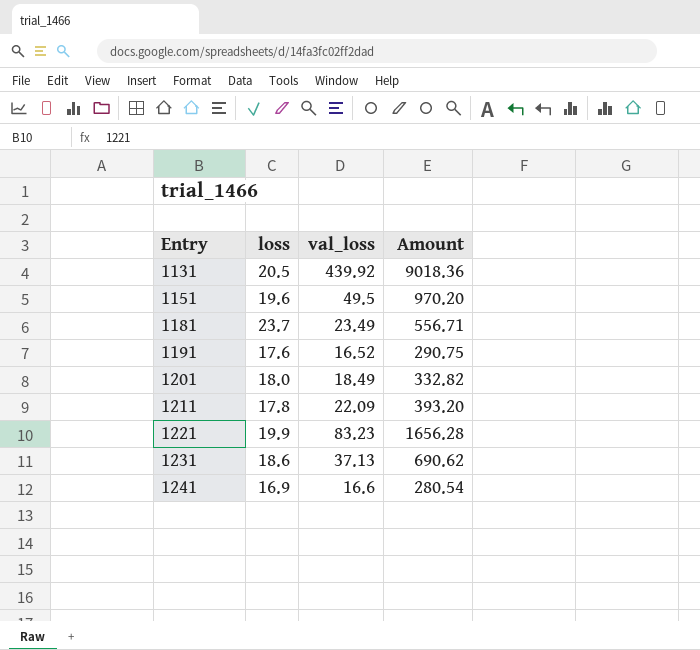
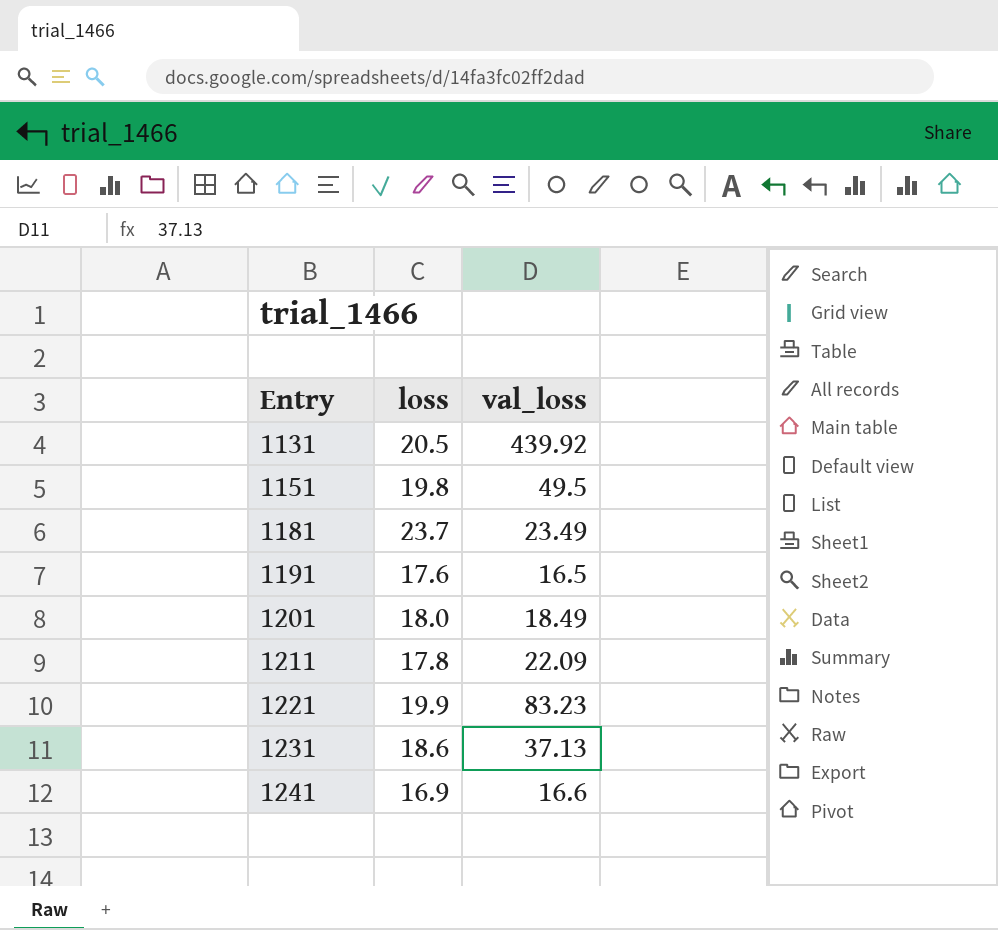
column Amount | formula: [loss] * [val_loss] -> none
1151 | loss: 19.6 -> 19.8
1191 | val_loss: 16.52 -> 16.5

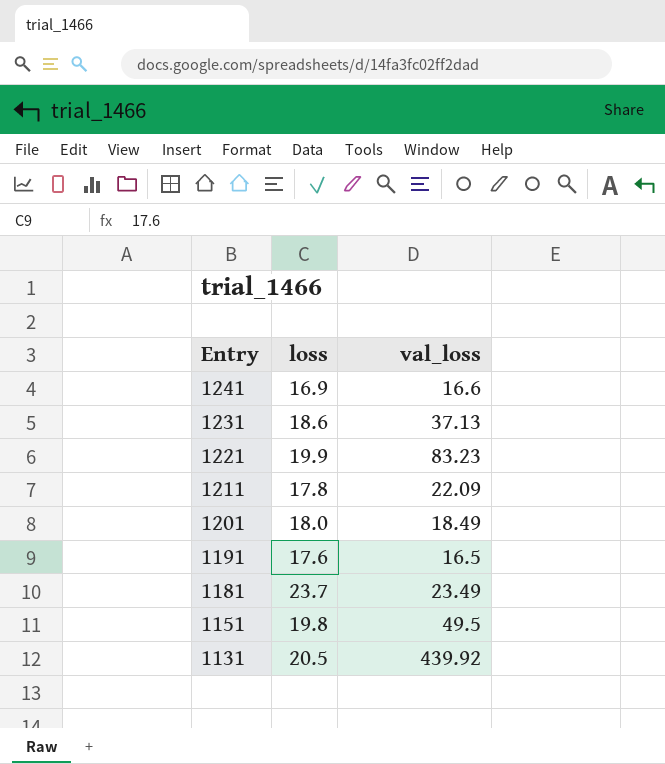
row order: Entry ascending -> Entry descending

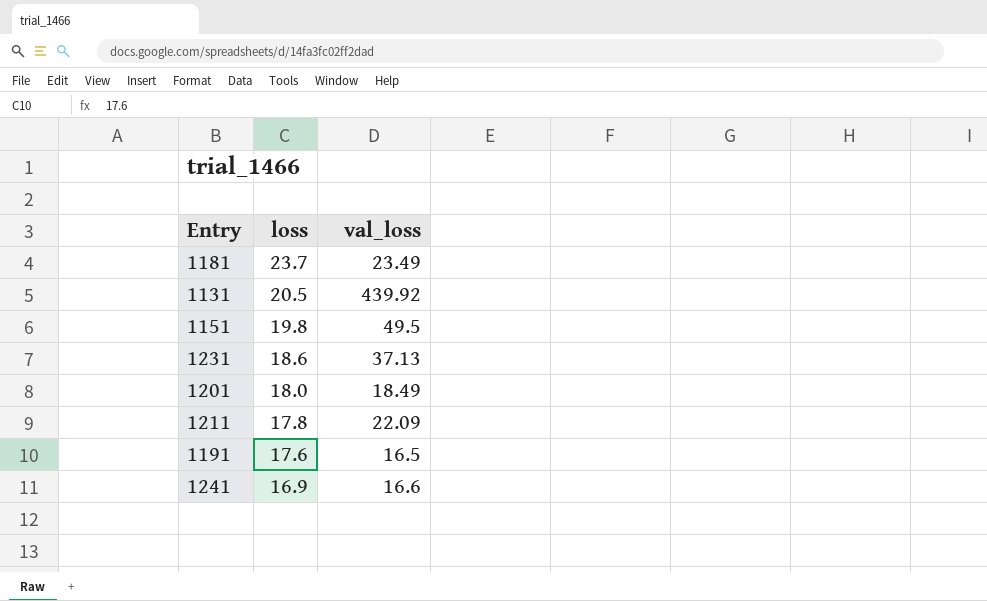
row order: Entry descending -> loss descending
row 1221: 19.9 | 83.23 -> none

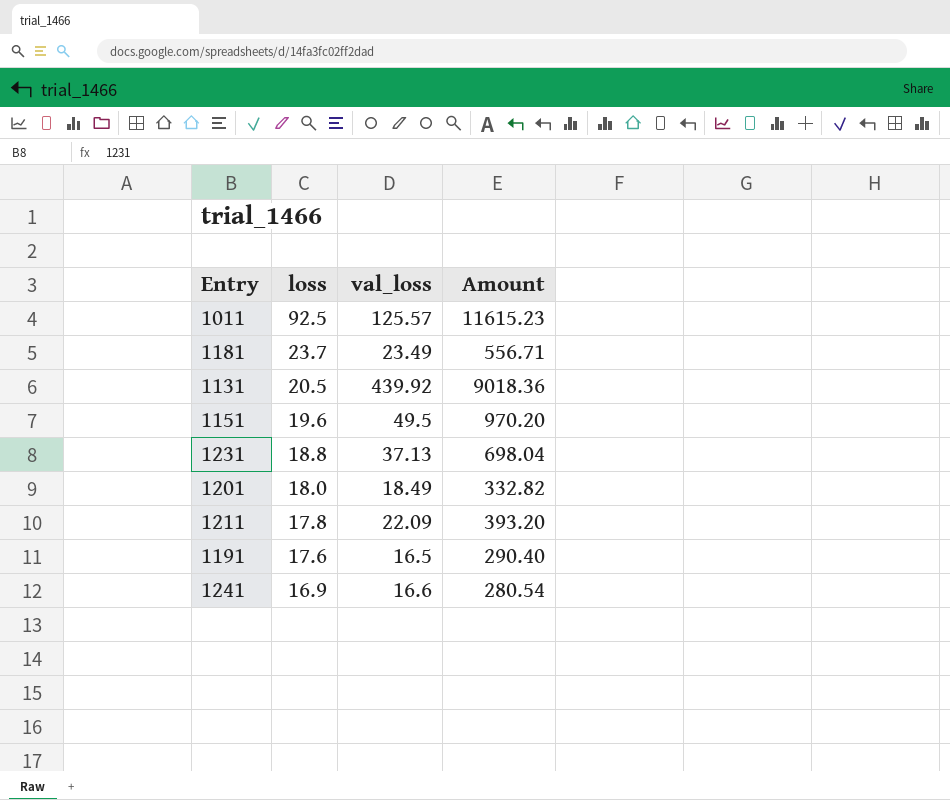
column Amount | formula: none -> [loss] * [val_loss]
row 1011: none -> 92.5 | 125.57 | 11615.23
1151 | loss: 19.8 -> 19.6
1231 | loss: 18.6 -> 18.8

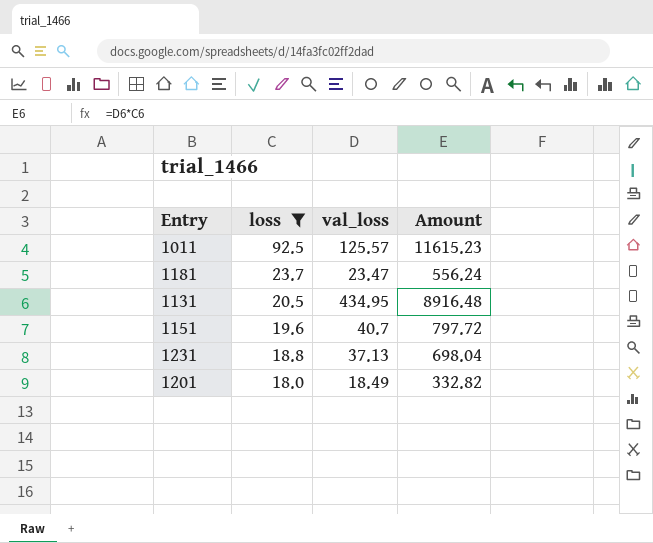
filter: none -> loss >= 18.0
1181 | val_loss: 23.49 -> 23.47
1181 | Amount: 556.71 -> 556.24
1131 | val_loss: 439.92 -> 434.95
1131 | Amount: 9018.36 -> 8916.48
1151 | val_loss: 49.5 -> 40.7
1151 | Amount: 970.20 -> 797.72

